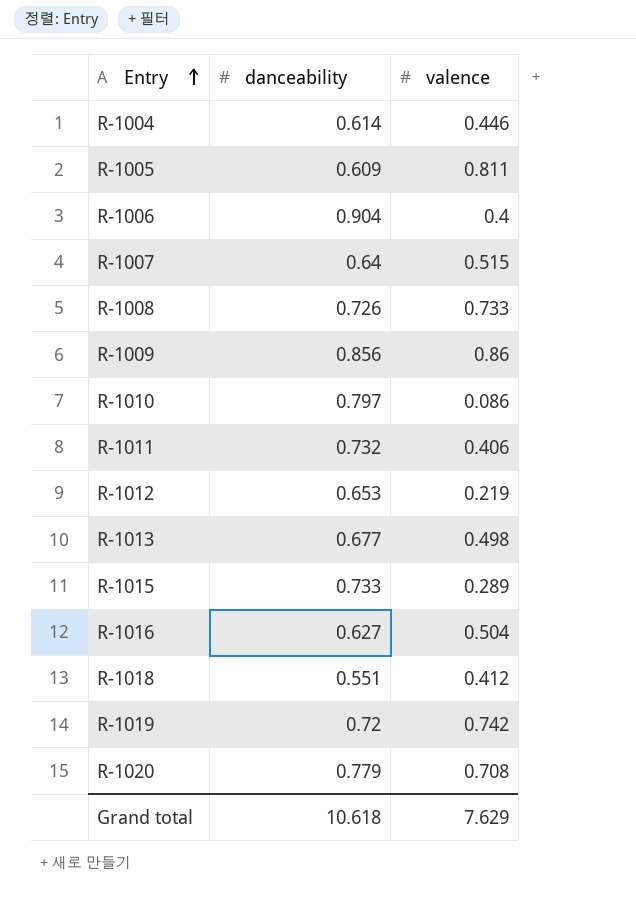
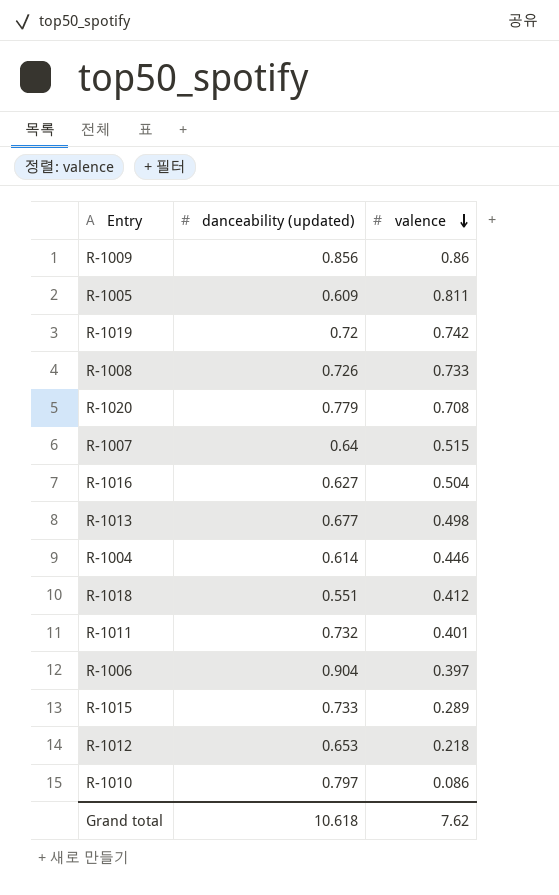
row order: Entry ascending -> valence descending
column name: danceability -> danceability (updated)
R-1011 | valence: 0.406 -> 0.401
R-1006 | valence: 0.4 -> 0.397
R-1012 | valence: 0.219 -> 0.218
Grand total | valence: 7.629 -> 7.62

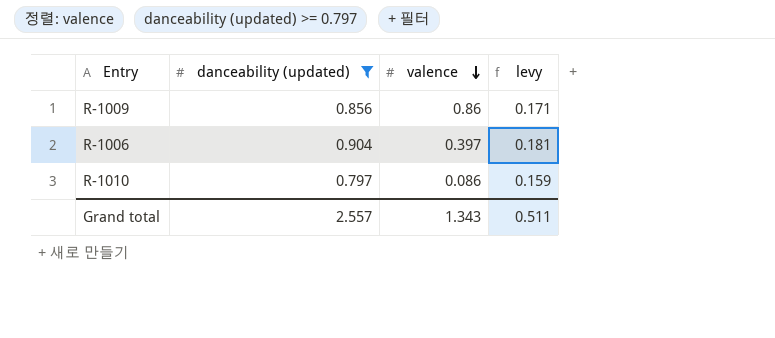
filter: none -> danceability (updated) >= 0.797
column levy | formula: none -> [danceability (updated)] * 0.2
Grand total | danceability (updated): 10.618 -> 2.557
Grand total | valence: 7.62 -> 1.343

